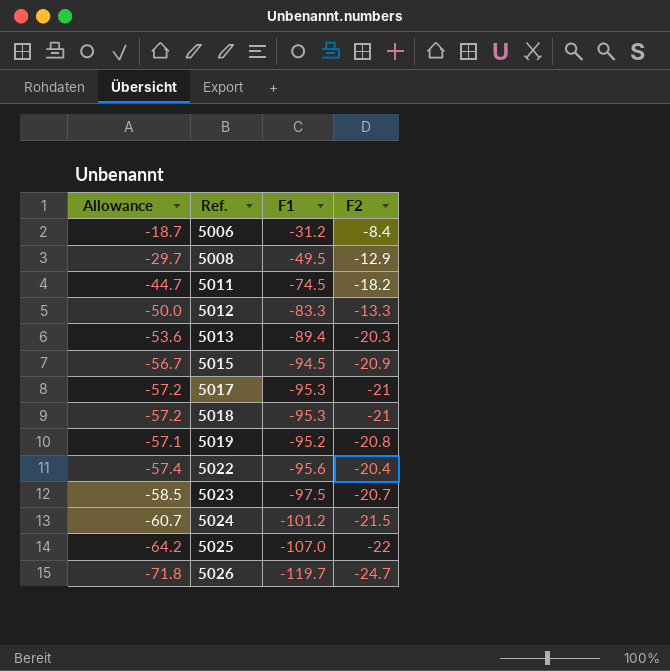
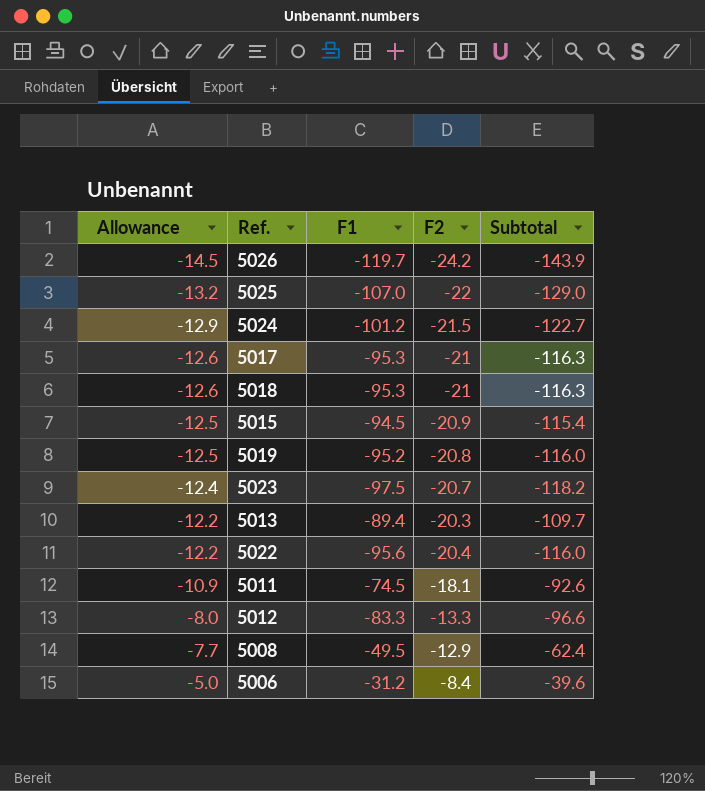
row order: Ref. ascending -> Allowance ascending
column Allowance | formula: [F1] * 0.6 -> [F2] * 0.6
column Subtotal | formula: none -> [F1] + [F2]
5026 | F2: -24.7 -> -24.2
5011 | F2: -18.2 -> -18.1

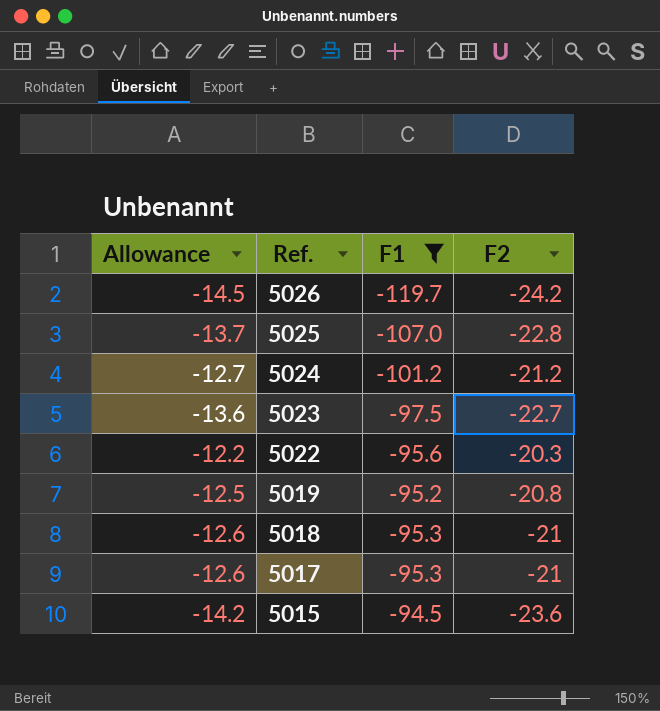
filter: none -> F1 <= -94.5
row order: Allowance ascending -> Ref. descending
column Subtotal | formula: [F1] + [F2] -> none
5025 | Allowance: -13.2 -> -13.7
5025 | F2: -22 -> -22.8
5024 | Allowance: -12.9 -> -12.7
5024 | F2: -21.5 -> -21.2
5023 | Allowance: -12.4 -> -13.6
5023 | F2: -20.7 -> -22.7
5022 | F2: -20.4 -> -20.3
5015 | Allowance: -12.5 -> -14.2
5015 | F2: -20.9 -> -23.6

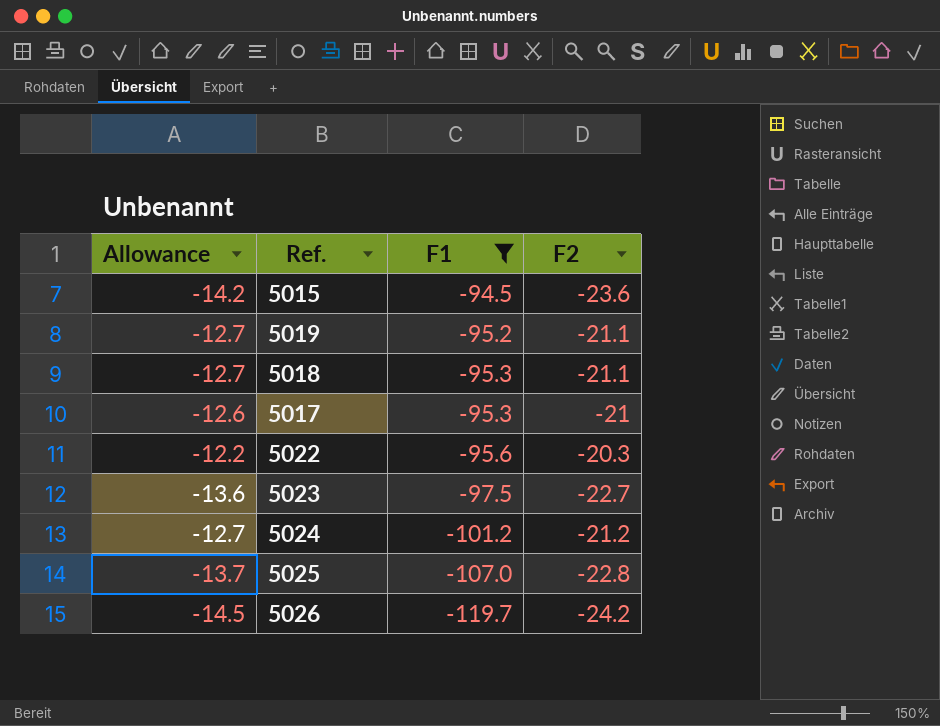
row order: Ref. descending -> F1 descending
5019 | Allowance: -12.5 -> -12.7
5019 | F2: -20.8 -> -21.1
5018 | Allowance: -12.6 -> -12.7
5018 | F2: -21 -> -21.1

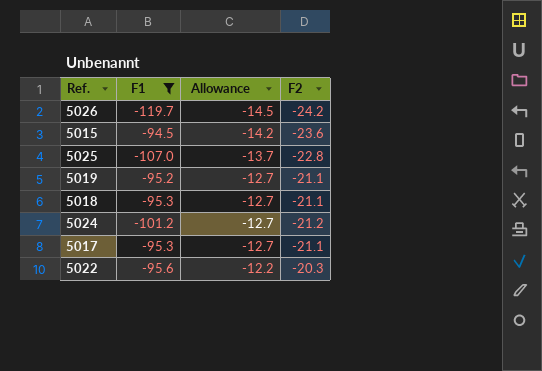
row order: F1 descending -> Allowance ascending
column Allowance | position: 1 -> 3
row 5023: -13.6 | -97.5 | -22.7 -> none
5017 | Allowance: -12.6 -> -12.7
5017 | F2: -21 -> -21.1

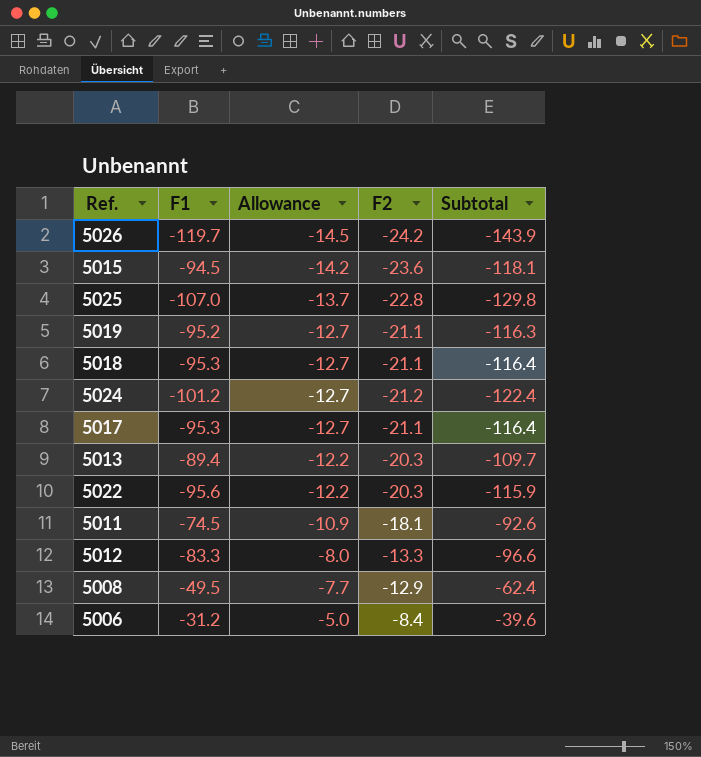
filter: F1 <= -94.5 -> none
column Subtotal | formula: none -> [F1] + [F2]

